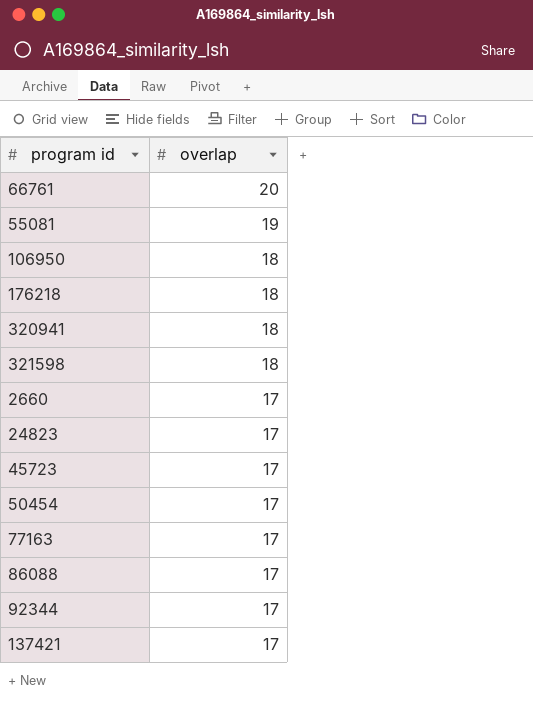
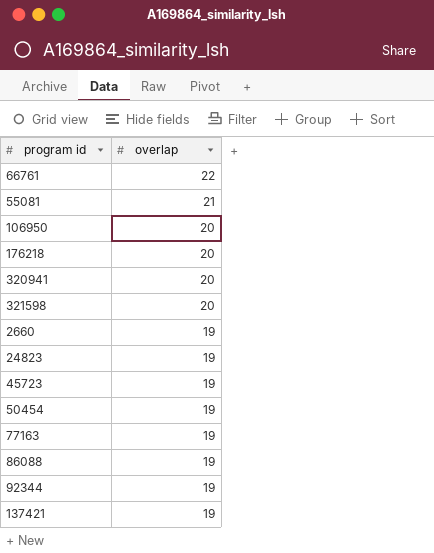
66761 | overlap: 20 -> 22
55081 | overlap: 19 -> 21
106950 | overlap: 18 -> 20
176218 | overlap: 18 -> 20
320941 | overlap: 18 -> 20
321598 | overlap: 18 -> 20
2660 | overlap: 17 -> 19
24823 | overlap: 17 -> 19
45723 | overlap: 17 -> 19
50454 | overlap: 17 -> 19
77163 | overlap: 17 -> 19
86088 | overlap: 17 -> 19
92344 | overlap: 17 -> 19
137421 | overlap: 17 -> 19

